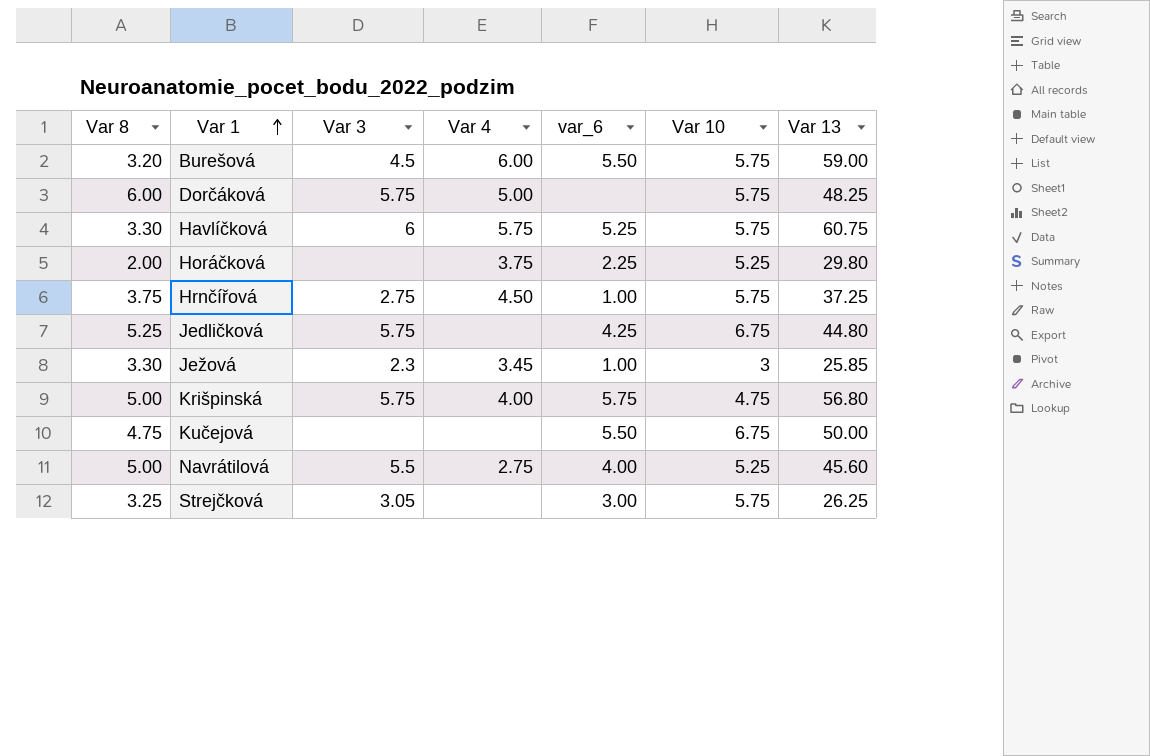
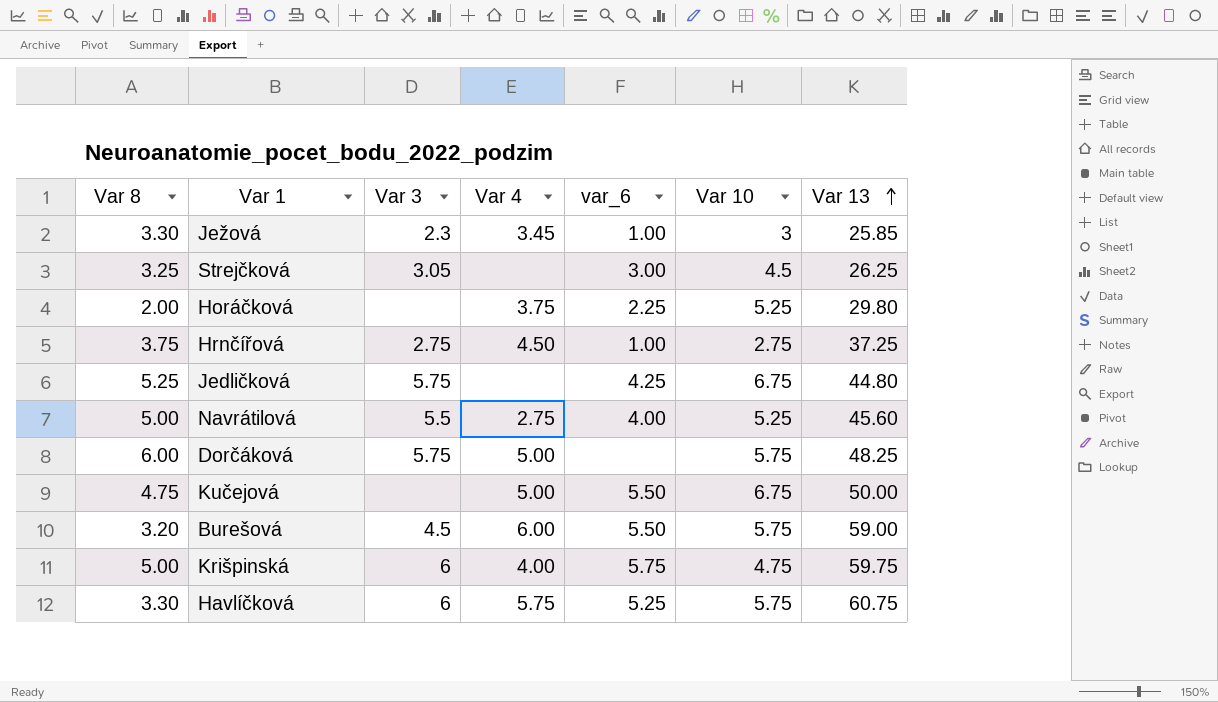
row order: Var 1 ascending -> Var 13 ascending
Strejčková | Var 10: 5.75 -> 4.5
Hrnčířová | Var 10: 5.75 -> 2.75
Kučejová | Var 4: none -> 5.00
Krišpinská | Var 3: 5.75 -> 6
Krišpinská | Var 13: 56.80 -> 59.75

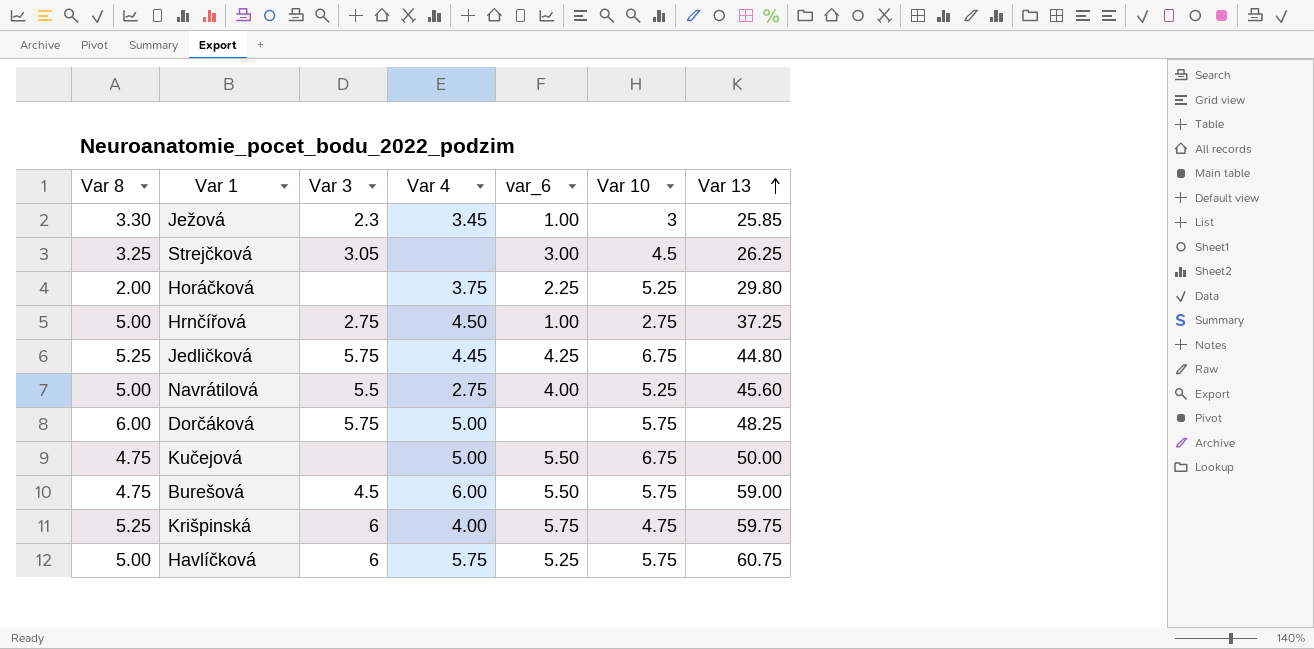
Hrnčířová | Var 8: 3.75 -> 5.00
Jedličková | Var 4: none -> 4.45
Burešová | Var 8: 3.20 -> 4.75
Krišpinská | Var 8: 5.00 -> 5.25
Havlíčková | Var 8: 3.30 -> 5.00

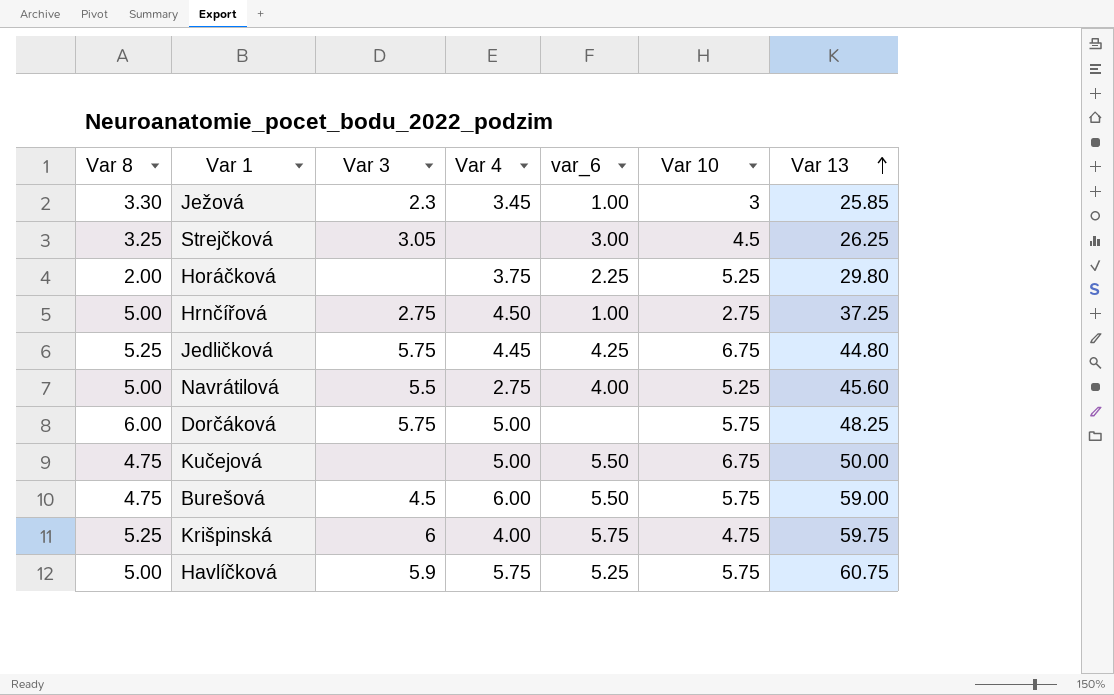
Havlíčková | Var 3: 6 -> 5.9

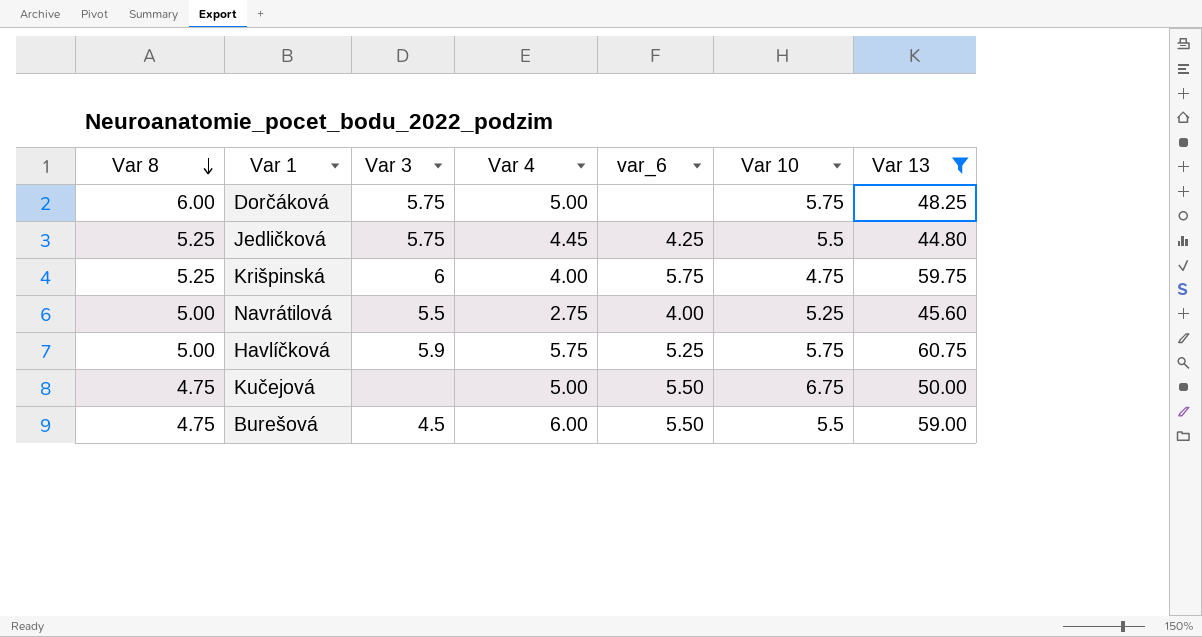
filter: none -> Var 13 >= 44.80
row order: Var 13 ascending -> Var 8 descending
Jedličková | Var 10: 6.75 -> 5.5
Burešová | Var 10: 5.75 -> 5.5

